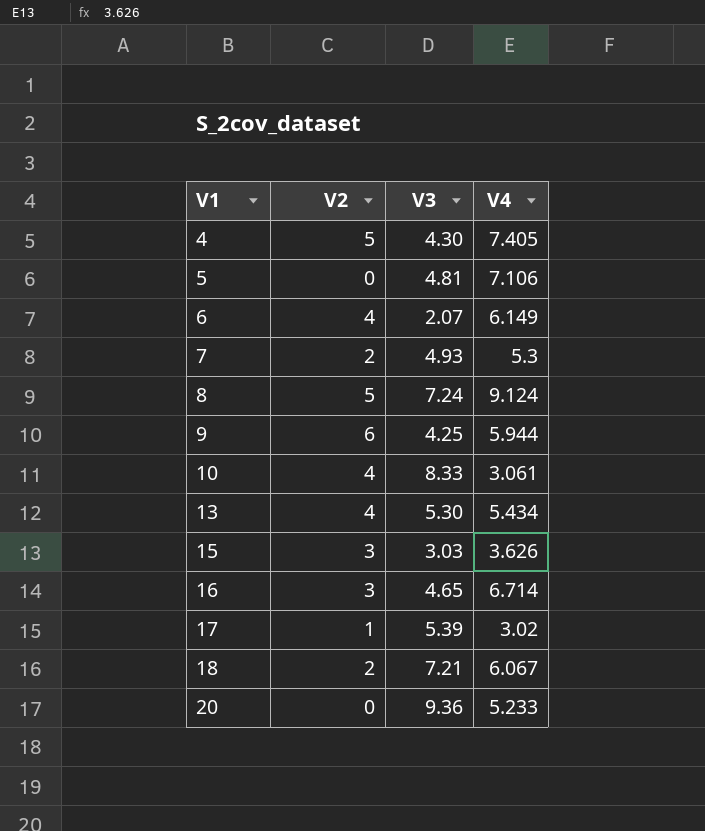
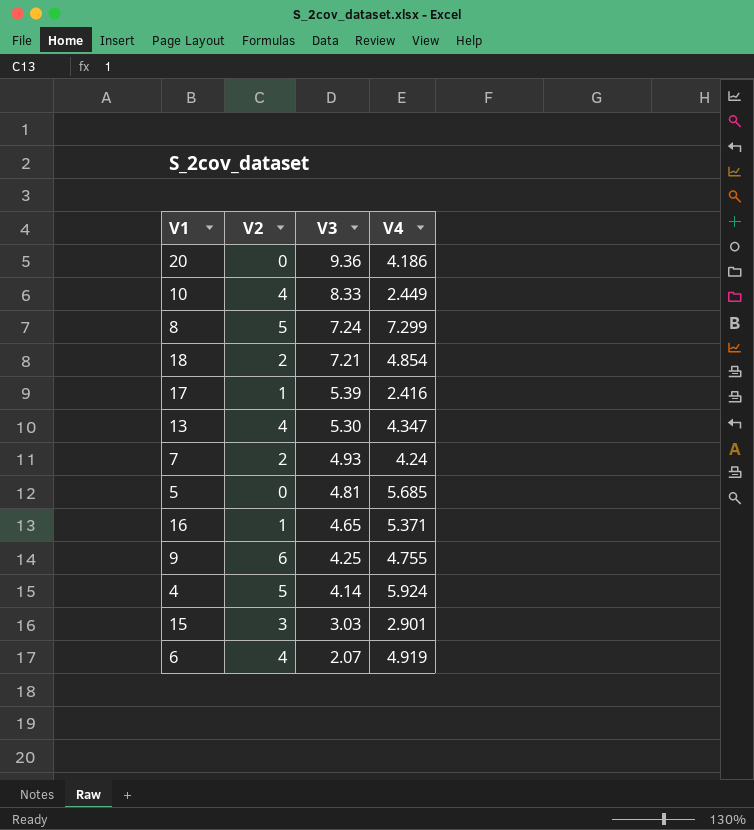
row order: V1 ascending -> V3 descending
20 | V4: 5.233 -> 4.186
10 | V4: 3.061 -> 2.449
8 | V4: 9.124 -> 7.299
18 | V4: 6.067 -> 4.854
17 | V4: 3.02 -> 2.416
13 | V4: 5.434 -> 4.347
7 | V4: 5.3 -> 4.24
5 | V4: 7.106 -> 5.685
16 | V2: 3 -> 1
16 | V4: 6.714 -> 5.371
9 | V4: 5.944 -> 4.755
4 | V3: 4.30 -> 4.14
4 | V4: 7.405 -> 5.924
15 | V4: 3.626 -> 2.901
6 | V4: 6.149 -> 4.919

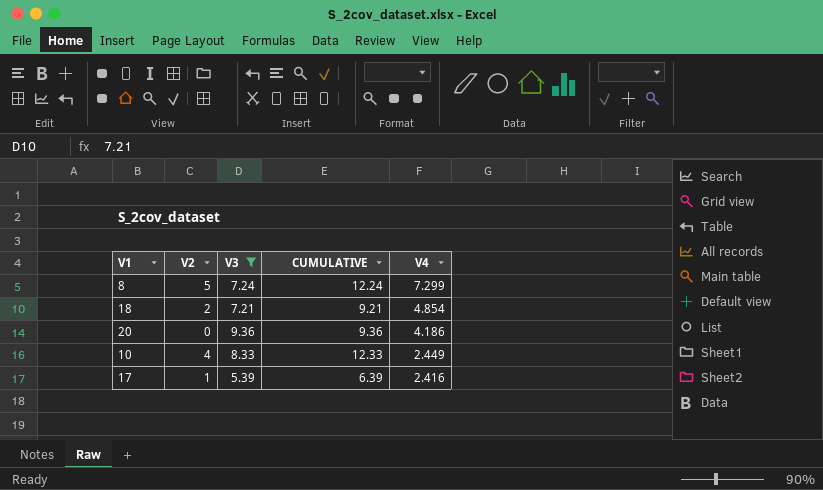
filter: none -> V3 >= 5.39
row order: V3 descending -> V4 descending
column CUMULATIVE | formula: none -> [V2] + [V3]

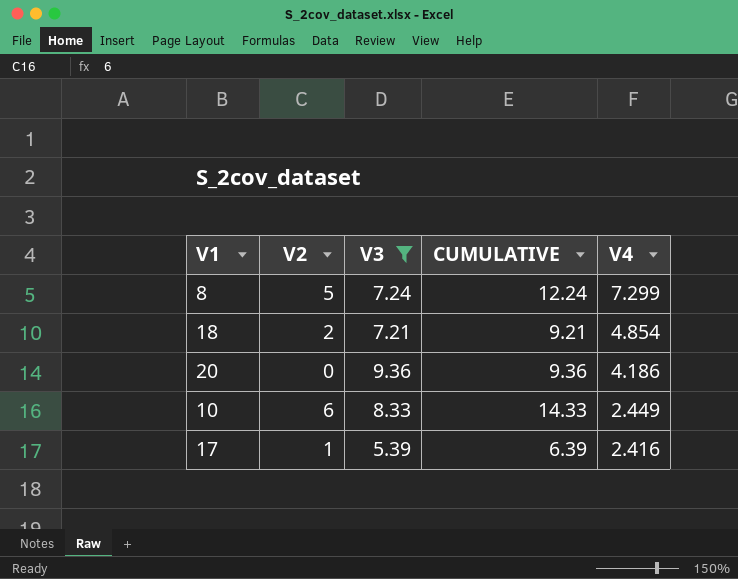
10 | V2: 4 -> 6
10 | CUMULATIVE: 12.33 -> 14.33

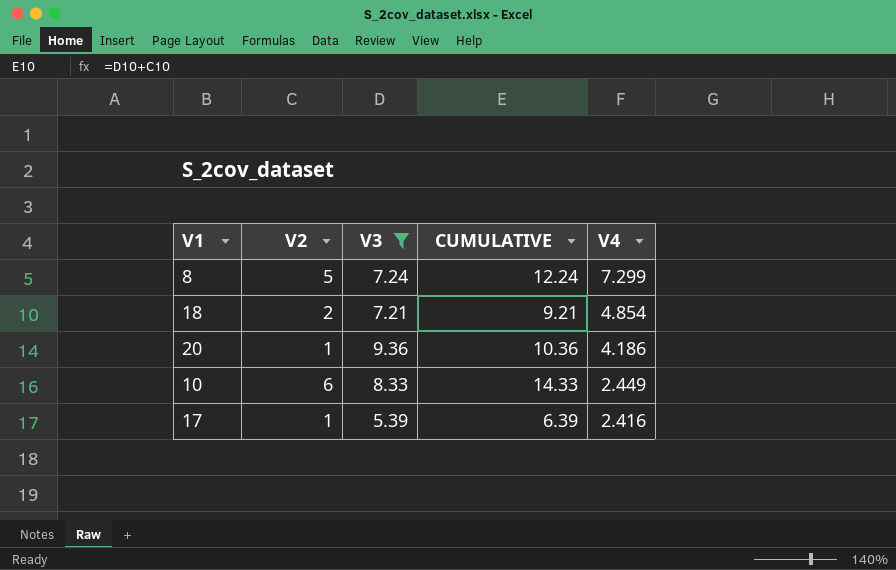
20 | V2: 0 -> 1
20 | CUMULATIVE: 9.36 -> 10.36

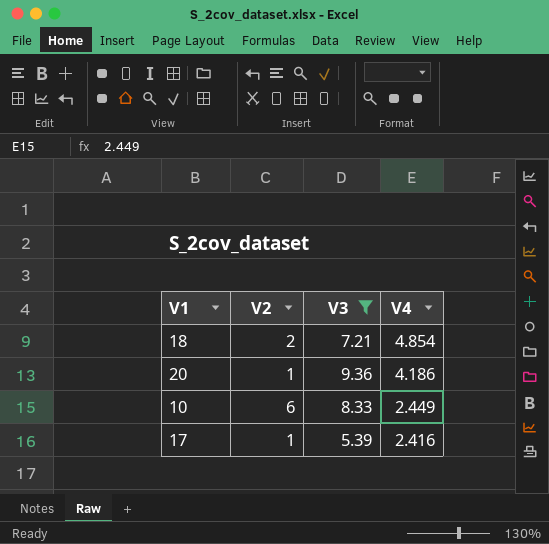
column CUMULATIVE | formula: [V2] + [V3] -> none
row 8: 5 | 7.24 | 12.24 | 7.299 -> none

